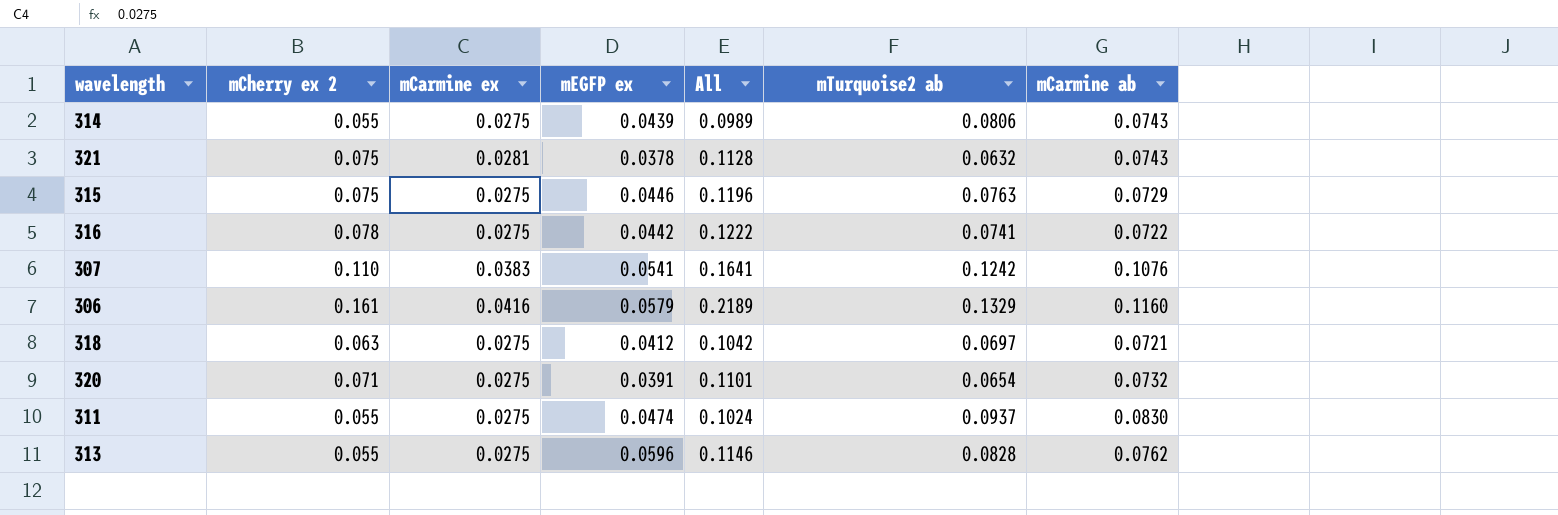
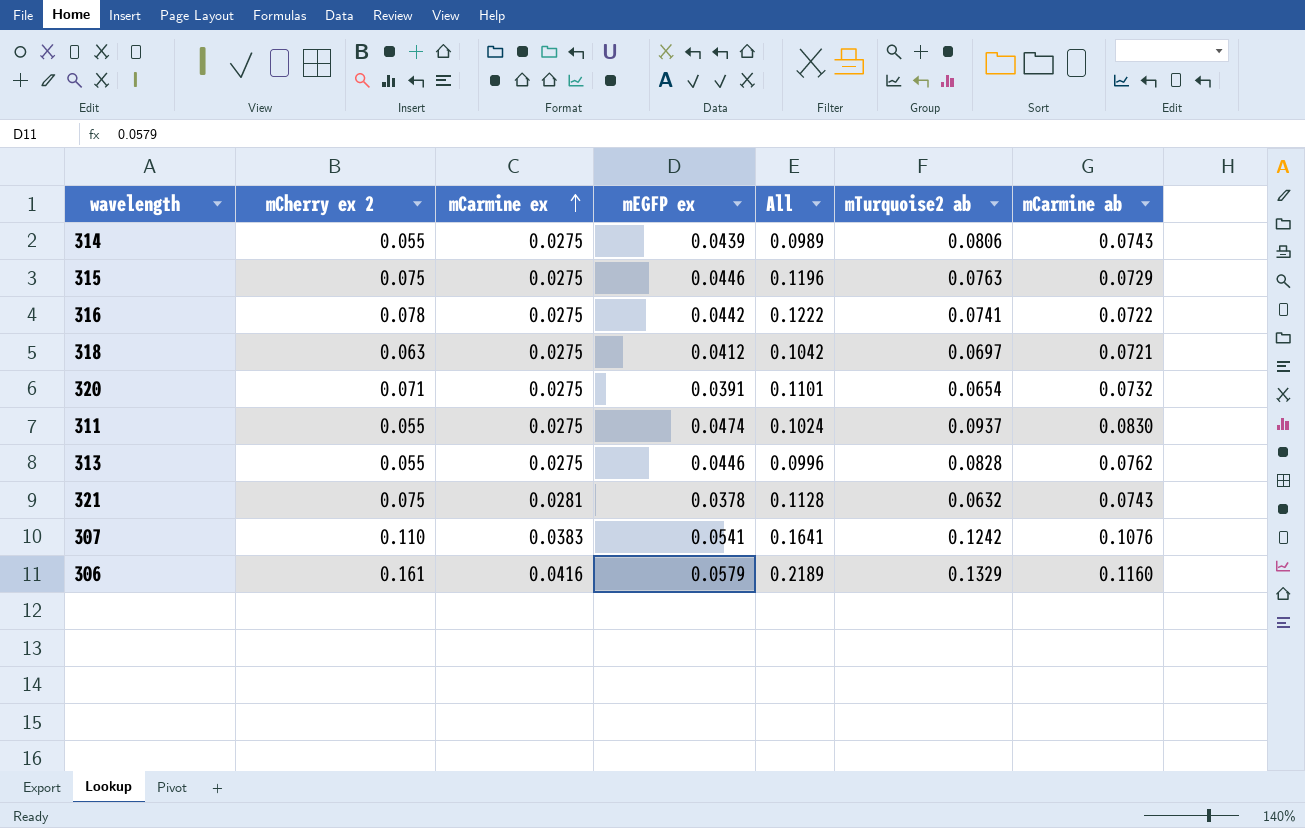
row order: none -> mCarmine ex ascending
313 | mEGFP ex: 0.0596 -> 0.0446
313 | All: 0.1146 -> 0.0996

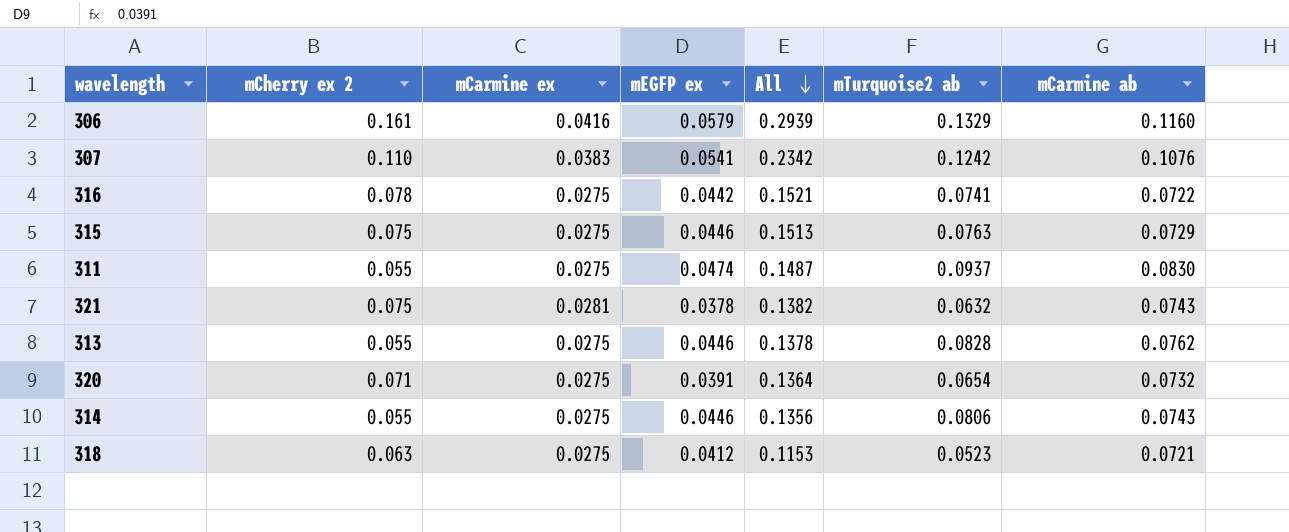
row order: mCarmine ex ascending -> All descending
column All | formula: [mCherry ex 2] + [mEGFP ex] -> [mCherry ex 2] + [mTurquoise2 ab]
314 | mEGFP ex: 0.0439 -> 0.0446
318 | mTurquoise2 ab: 0.0697 -> 0.0523

